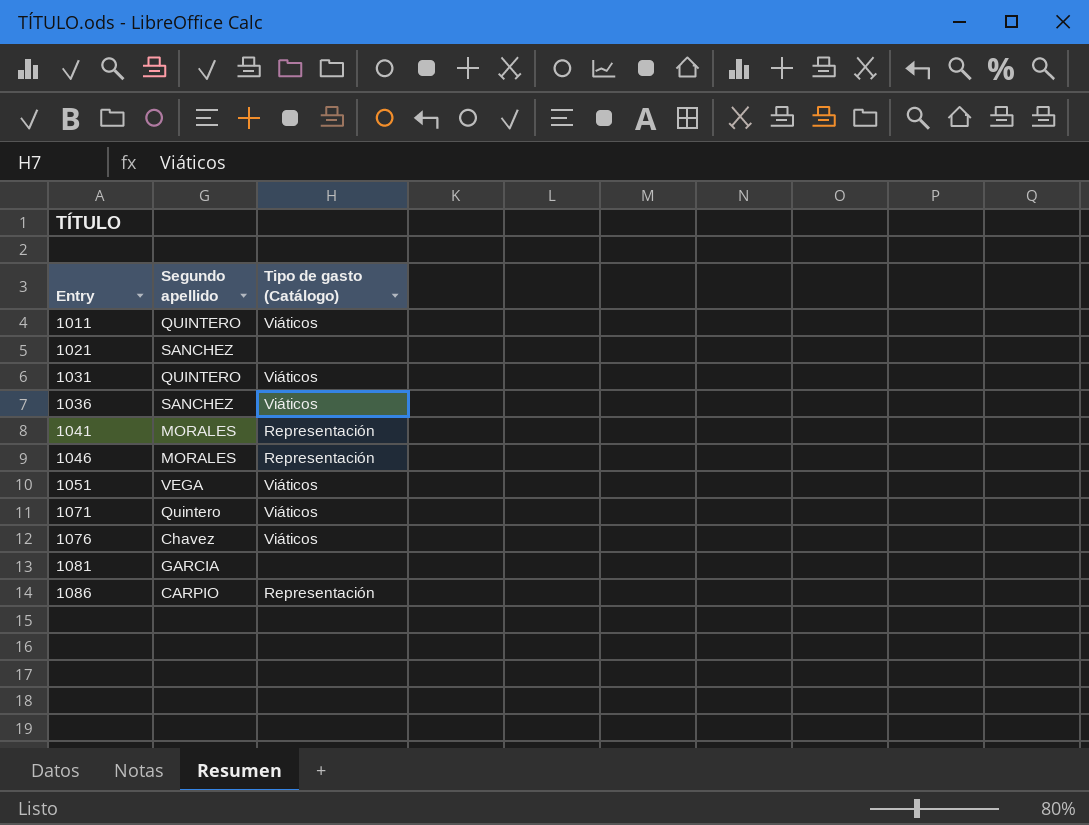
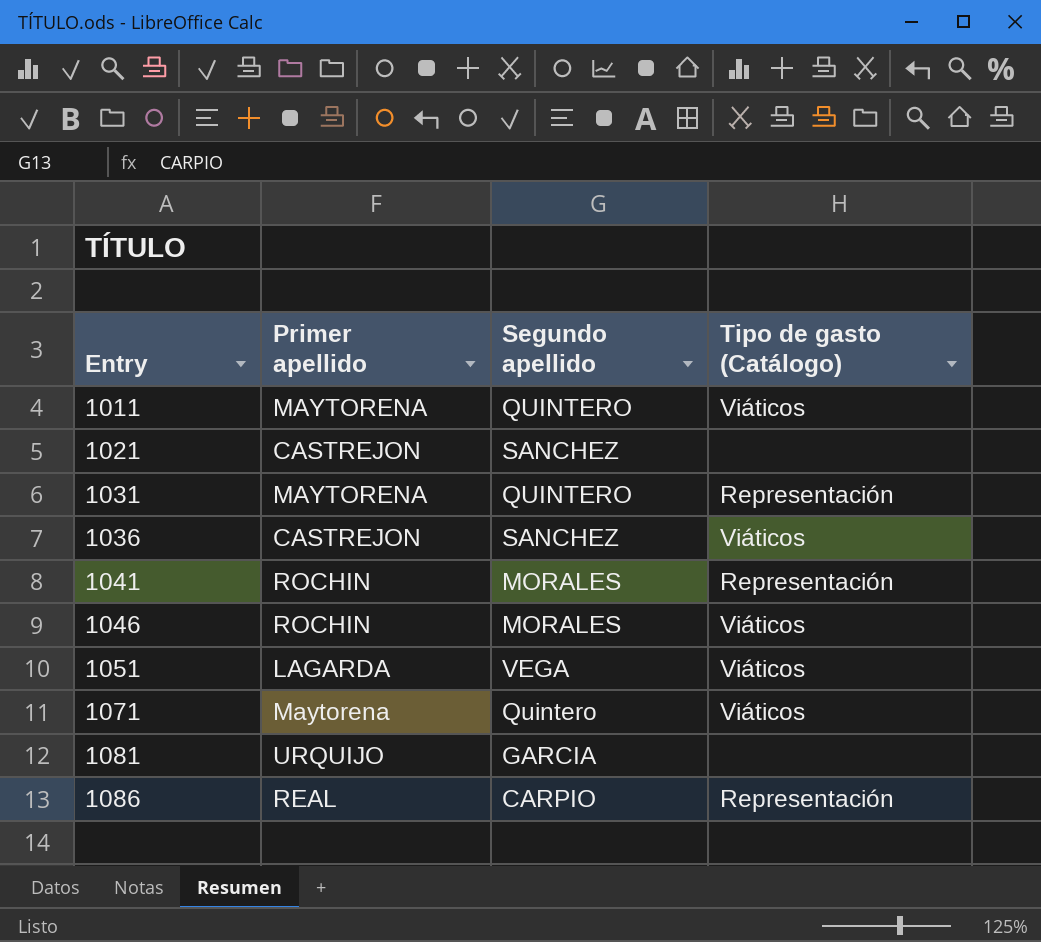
column Primer apellido | position: none -> 2
row 1076: Chavez | Viáticos -> none
1031 | Tipo de gasto (Catálogo): Viáticos -> Representación
1046 | Tipo de gasto (Catálogo): Representación -> Viáticos

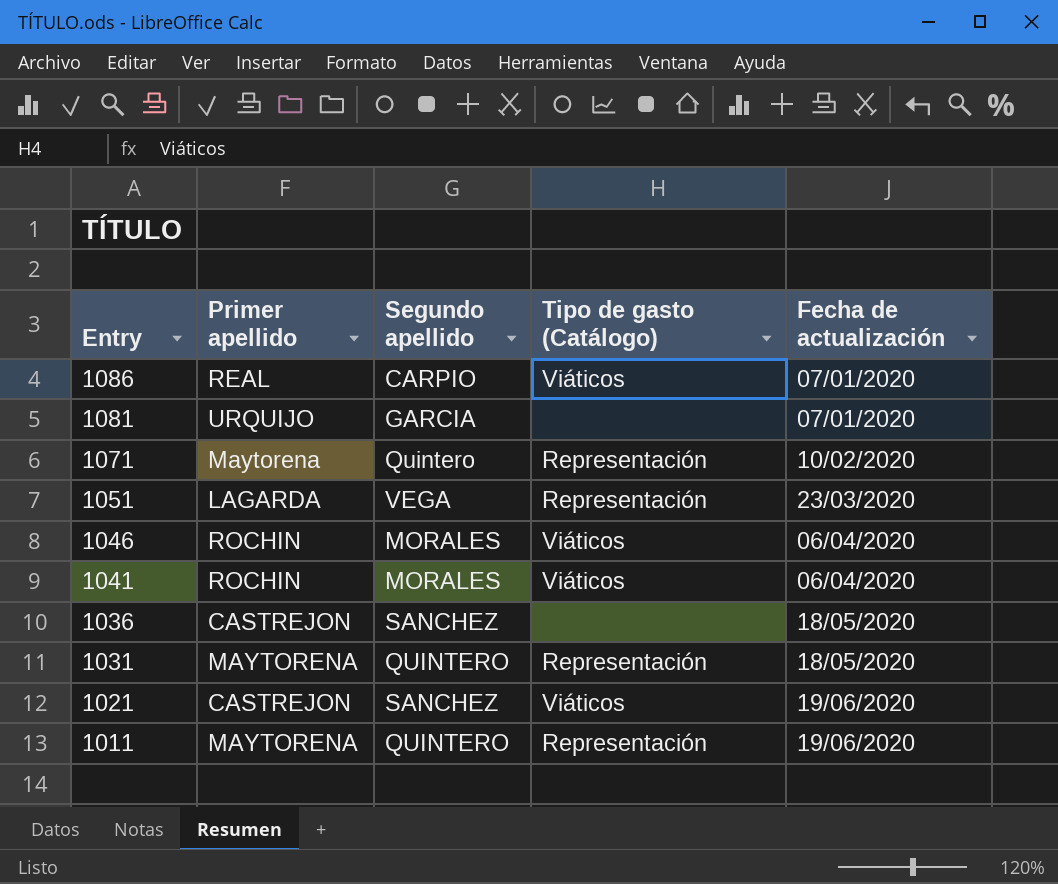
row order: Entry ascending -> Entry descending
column Fecha de actualización | position: none -> 5
1086 | Tipo de gasto (Catálogo): Representación -> Viáticos
1071 | Tipo de gasto (Catálogo): Viáticos -> Representación
1051 | Tipo de gasto (Catálogo): Viáticos -> Representación
1041 | Tipo de gasto (Catálogo): Representación -> Viáticos
1036 | Tipo de gasto (Catálogo): Viáticos -> none
1021 | Tipo de gasto (Catálogo): none -> Viáticos
1011 | Tipo de gasto (Catálogo): Viáticos -> Representación

